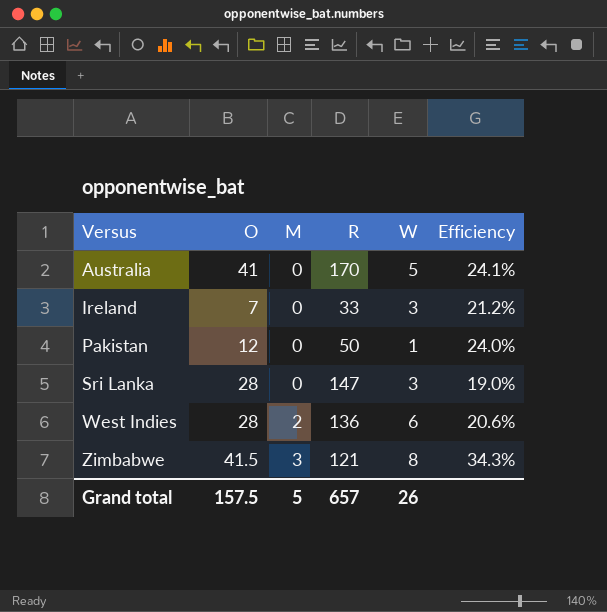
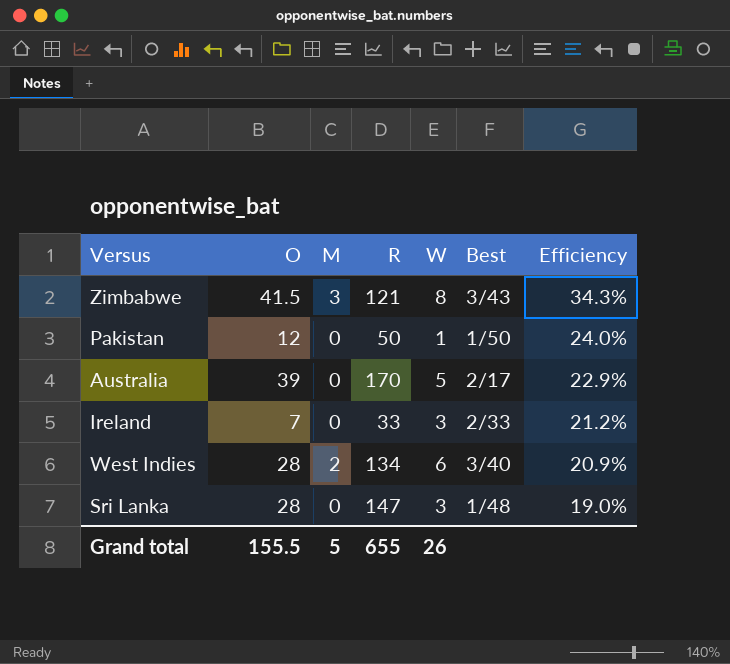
row order: Versus ascending -> Efficiency descending
column Best | position: none -> 6
Australia | O: 41 -> 39
Australia | Efficiency: 24.1% -> 22.9%
West Indies | R: 136 -> 134
West Indies | Efficiency: 20.6% -> 20.9%
Grand total | O: 157.5 -> 155.5
Grand total | R: 657 -> 655

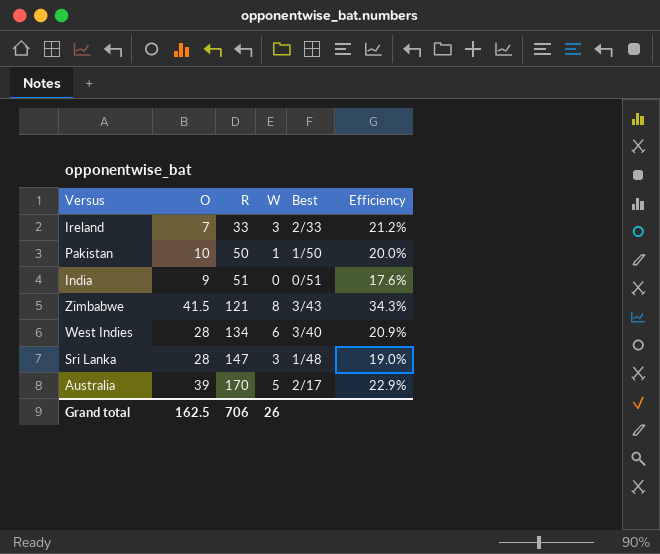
row order: Efficiency descending -> R ascending
column M | position: 3 -> none
Pakistan | O: 12 -> 10
Pakistan | Efficiency: 24.0% -> 20.0%
row India: none -> 9 | 51 | 0 | 0/51 | 17.6%
Grand total | O: 155.5 -> 162.5
Grand total | R: 655 -> 706

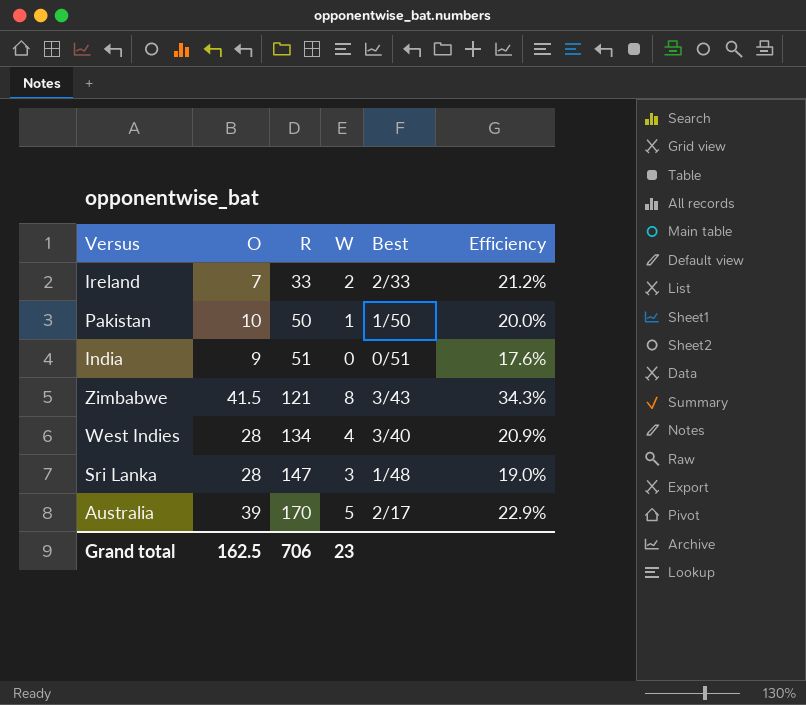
Ireland | W: 3 -> 2
West Indies | W: 6 -> 4
Grand total | W: 26 -> 23

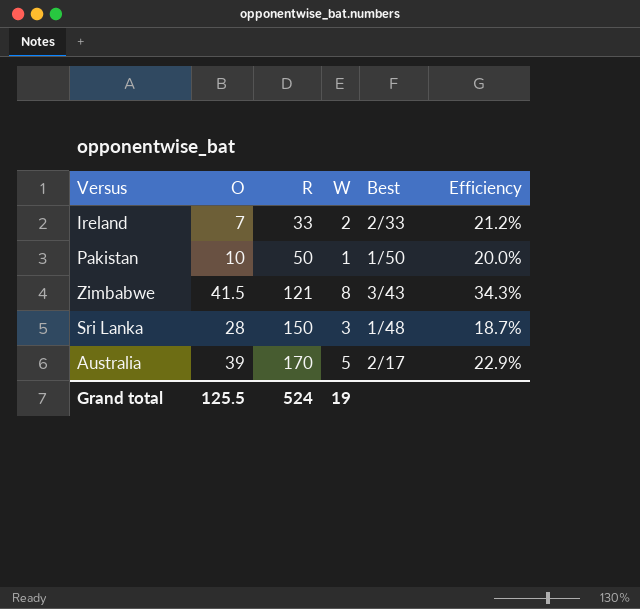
row India: 9 | 51 | 0 | 0/51 | 17.6% -> none
row West Indies: 28 | 134 | 4 | 3/40 | 20.9% -> none
Sri Lanka | R: 147 -> 150
Sri Lanka | Efficiency: 19.0% -> 18.7%
Grand total | O: 162.5 -> 125.5
Grand total | R: 706 -> 524
Grand total | W: 23 -> 19

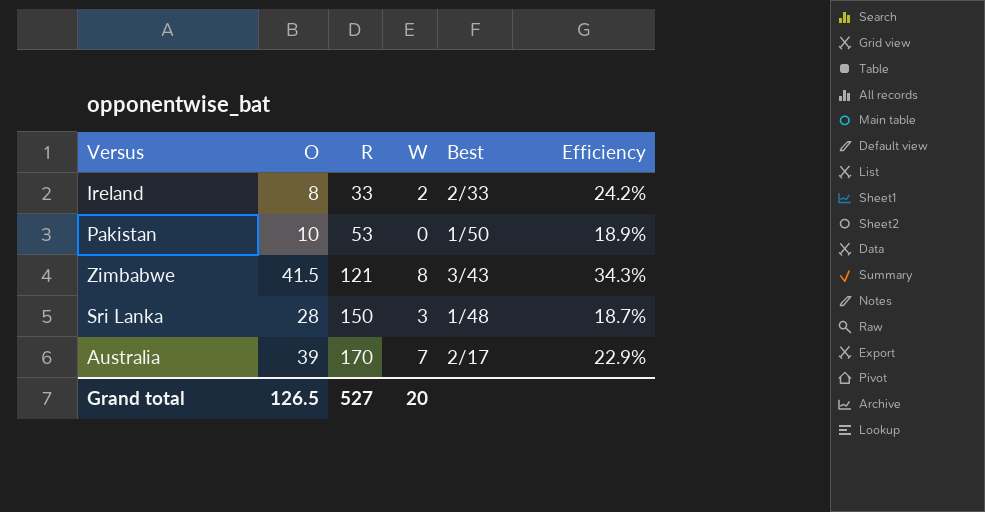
Ireland | O: 7 -> 8
Ireland | Efficiency: 21.2% -> 24.2%
Pakistan | R: 50 -> 53
Pakistan | W: 1 -> 0
Pakistan | Efficiency: 20.0% -> 18.9%
Australia | W: 5 -> 7
Grand total | O: 125.5 -> 126.5
Grand total | R: 524 -> 527
Grand total | W: 19 -> 20

